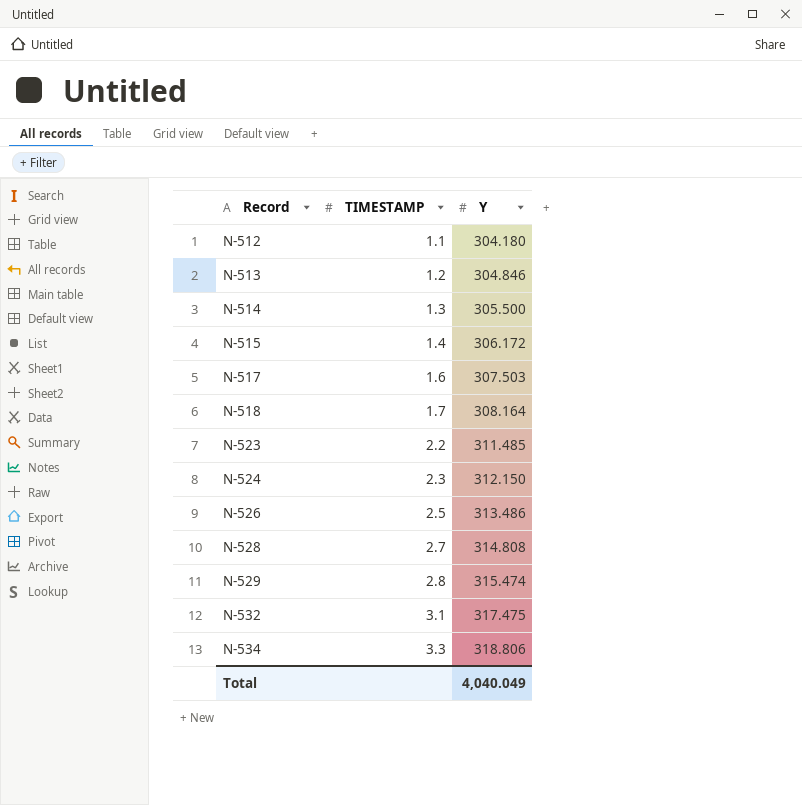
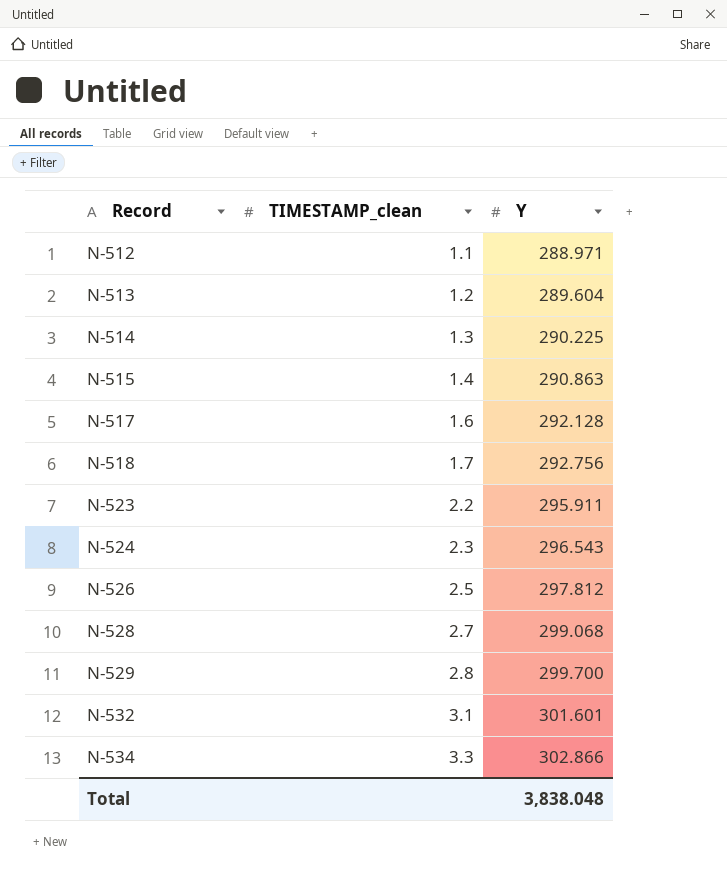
column name: TIMESTAMP -> TIMESTAMP_clean
N-512 | Y: 304.180 -> 288.971
N-513 | Y: 304.846 -> 289.604
N-514 | Y: 305.500 -> 290.225
N-515 | Y: 306.172 -> 290.863
N-517 | Y: 307.503 -> 292.128
N-518 | Y: 308.164 -> 292.756
N-523 | Y: 311.485 -> 295.911
N-524 | Y: 312.150 -> 296.543
N-526 | Y: 313.486 -> 297.812
N-528 | Y: 314.808 -> 299.068
N-529 | Y: 315.474 -> 299.700
N-532 | Y: 317.475 -> 301.601
N-534 | Y: 318.806 -> 302.866
Total | Y: 4,040.049 -> 3,838.048

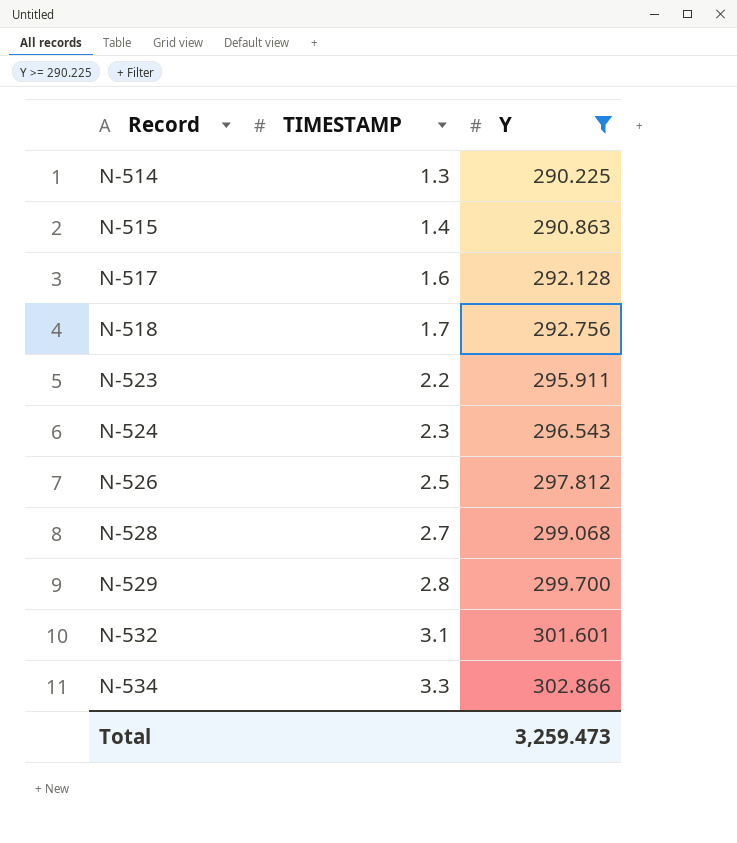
filter: none -> Y >= 290.225
column name: TIMESTAMP_clean -> TIMESTAMP
Total | Y: 3,838.048 -> 3,259.473

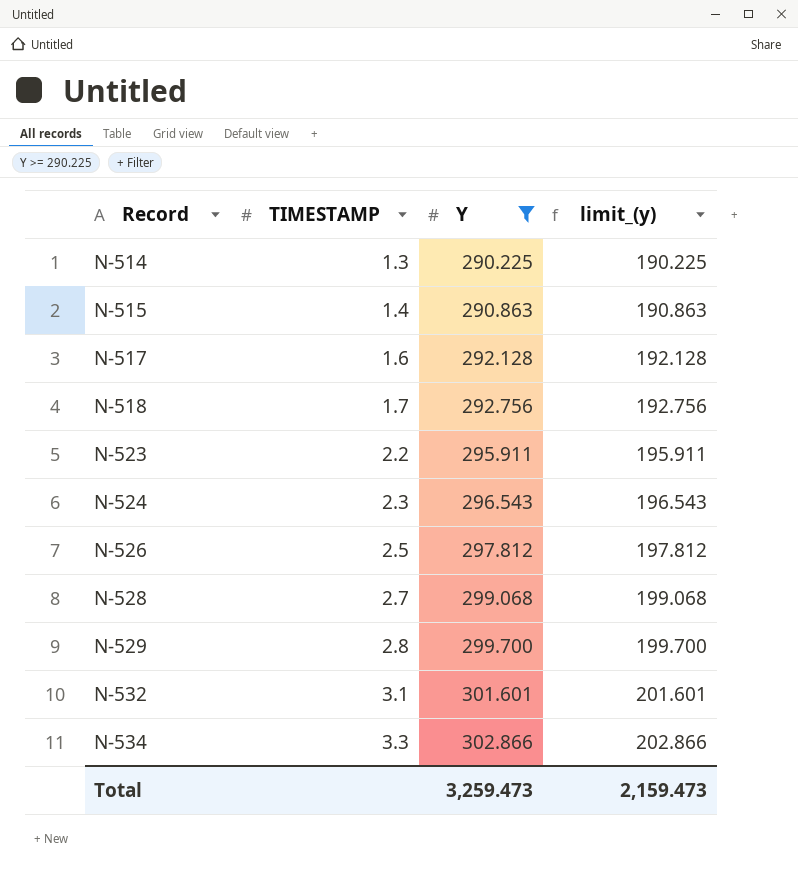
column limit_(y) | formula: none -> [Y] - 100

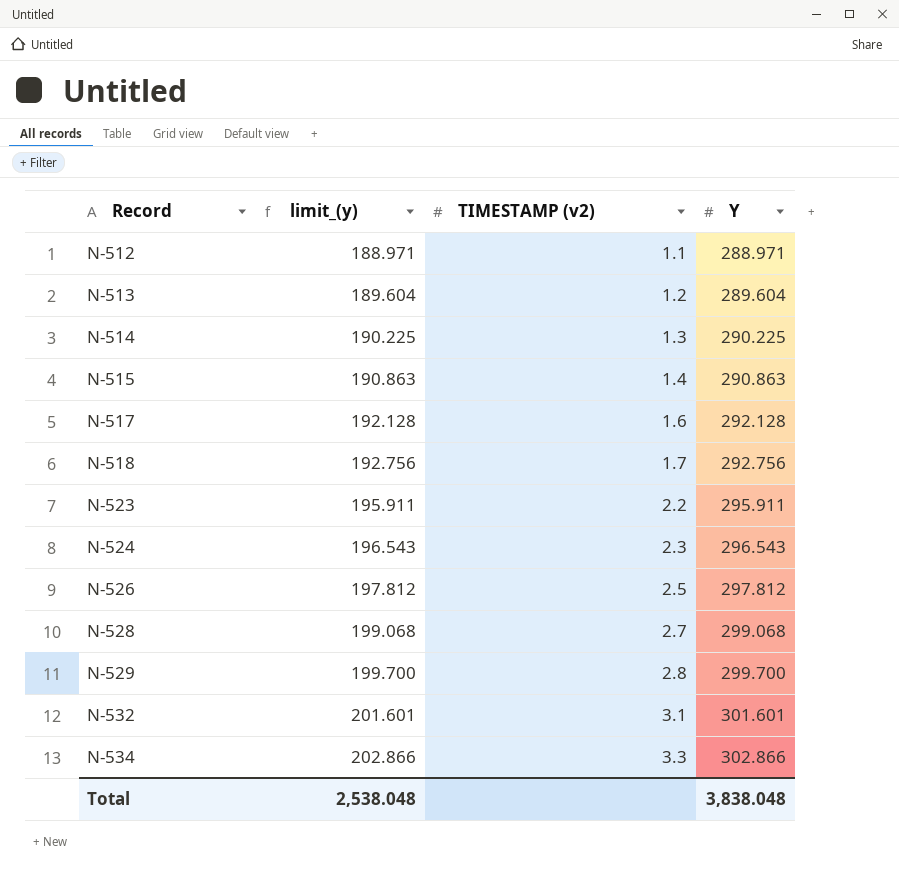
filter: Y >= 290.225 -> none
column limit_(y) | position: 4 -> 2
column name: TIMESTAMP -> TIMESTAMP (v2)
Total | limit_(y): 2,159.473 -> 2,538.048
Total | Y: 3,259.473 -> 3,838.048

